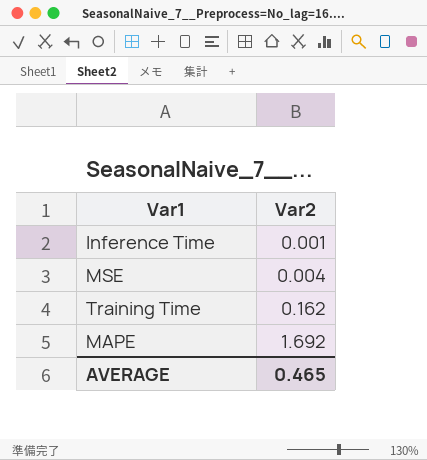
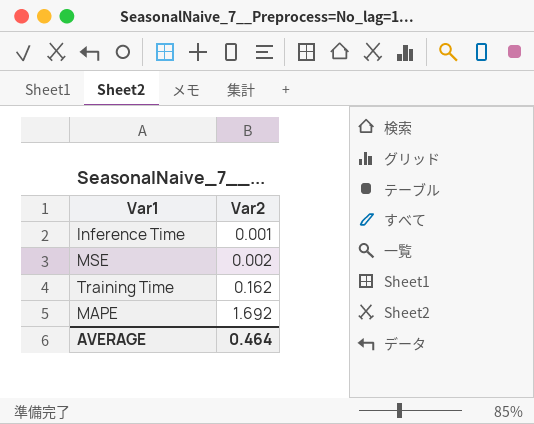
MSE | Var2: 0.004 -> 0.002
AVERAGE | Var2: 0.465 -> 0.464

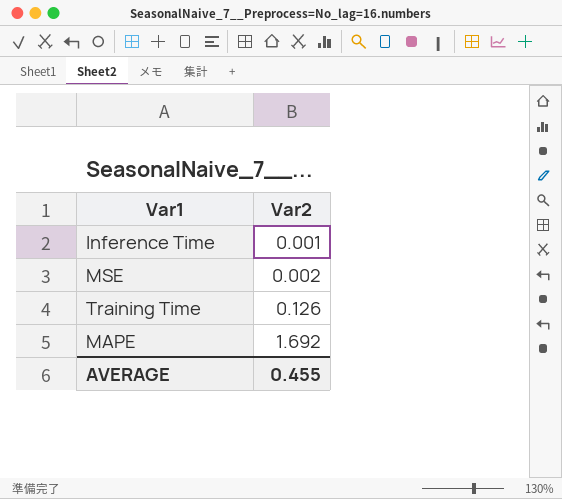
Training Time | Var2: 0.162 -> 0.126
AVERAGE | Var2: 0.464 -> 0.455

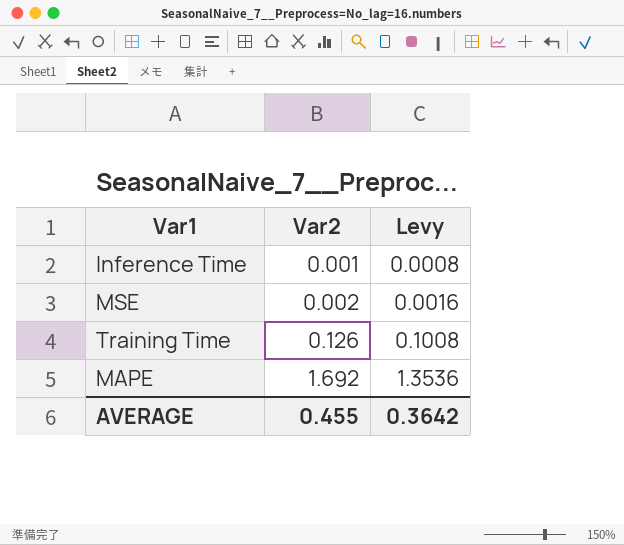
column Levy | formula: none -> [Var2] * 0.8

